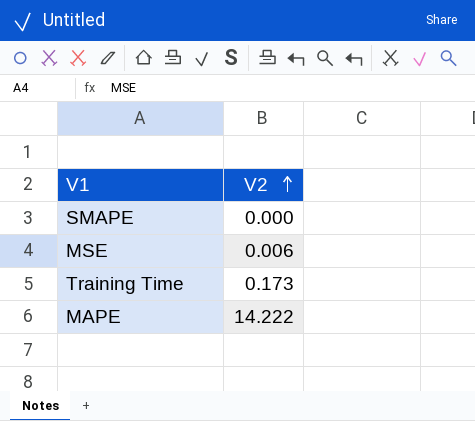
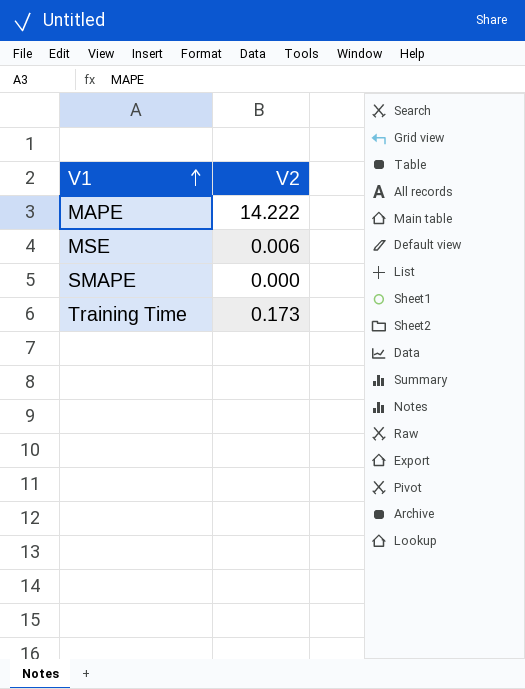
row order: V2 ascending -> V1 ascending

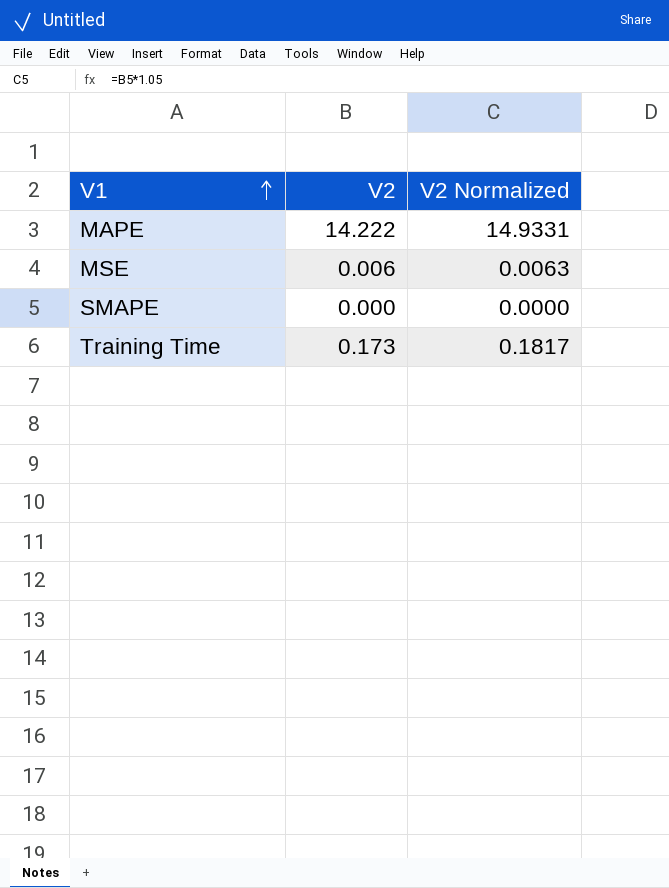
column V2 Normalized | formula: none -> [V2] * 1.05

